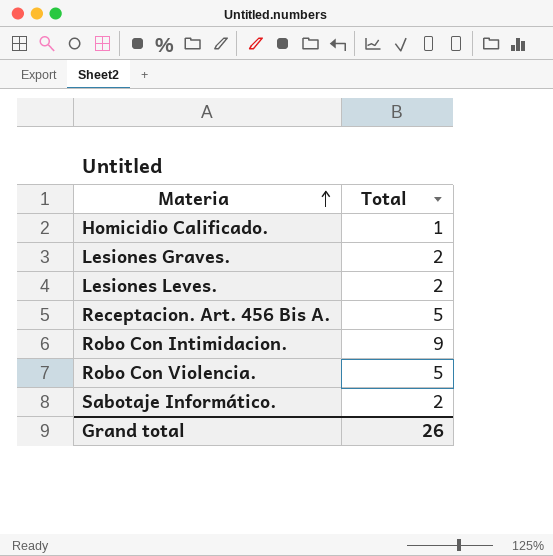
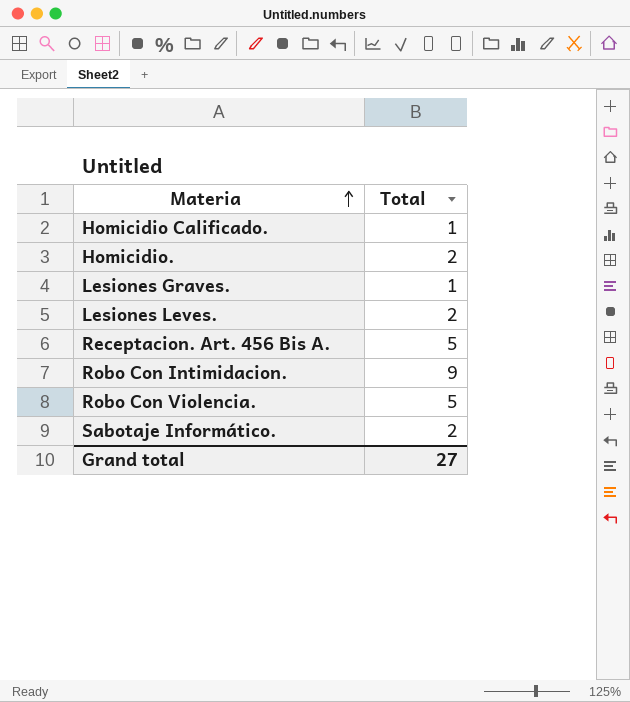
row Homicidio.: none -> 2
Lesiones Graves. | Total: 2 -> 1
Grand total | Total: 26 -> 27

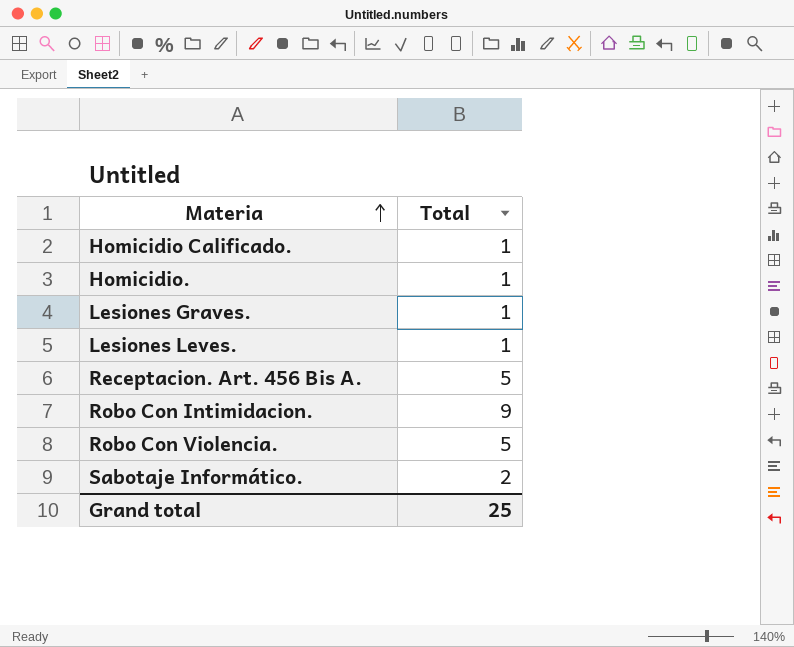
Homicidio. | Total: 2 -> 1
Lesiones Leves. | Total: 2 -> 1
Grand total | Total: 27 -> 25

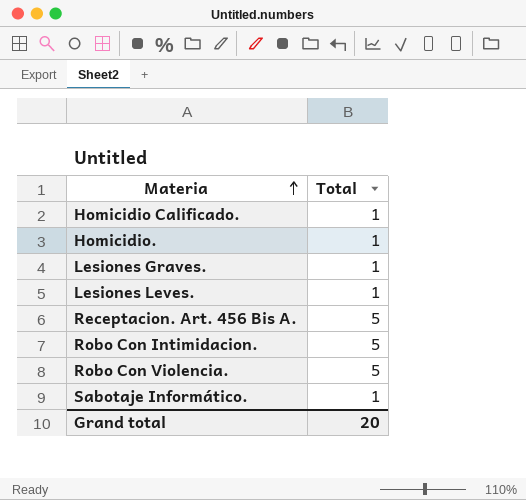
Robo Con Intimidacion. | Total: 9 -> 5
Sabotaje Informático. | Total: 2 -> 1
Grand total | Total: 25 -> 20

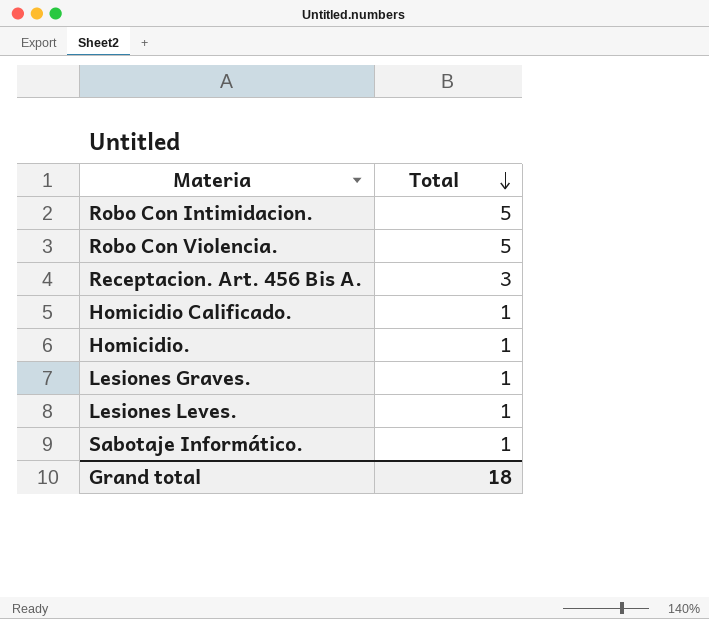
row order: Materia ascending -> Total descending
Receptacion. Art. 456 Bis A. | Total: 5 -> 3
Grand total | Total: 20 -> 18

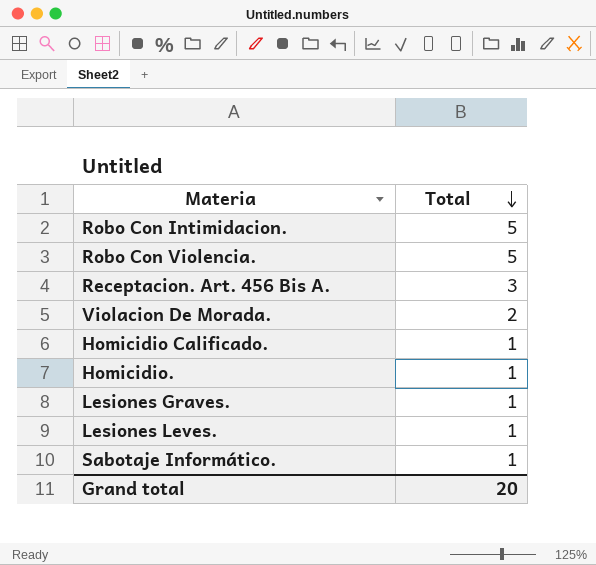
row Violacion De Morada.: none -> 2
Grand total | Total: 18 -> 20

